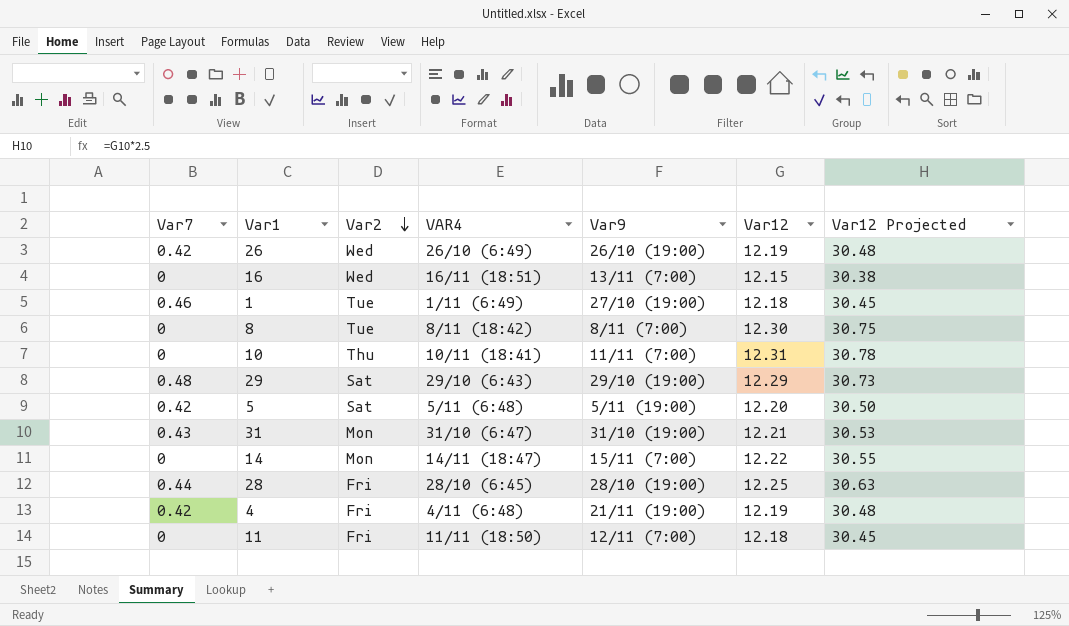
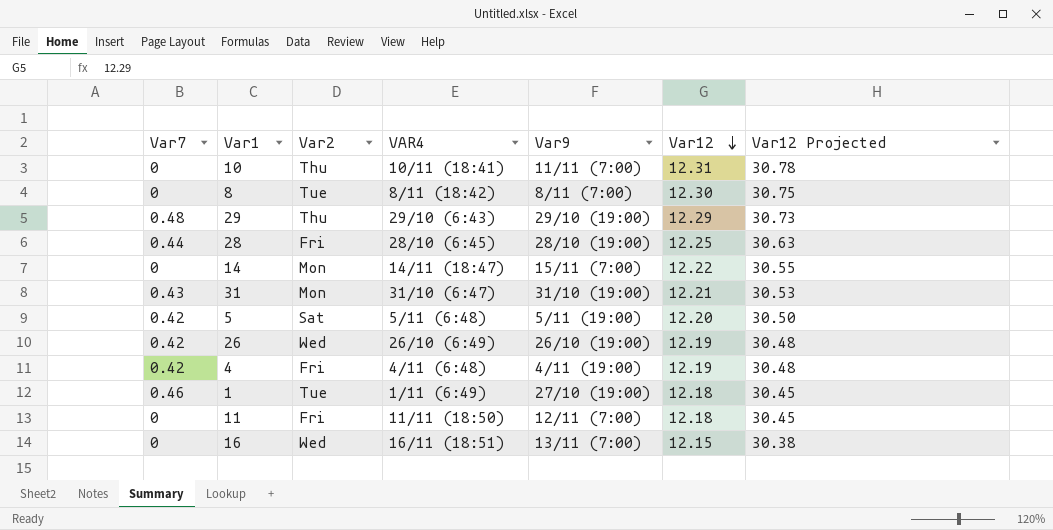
row order: Var2 descending -> Var12 descending
29 | Var2: Sat -> Thu
4 | Var9: 21/11 (19:00) -> 4/11 (19:00)

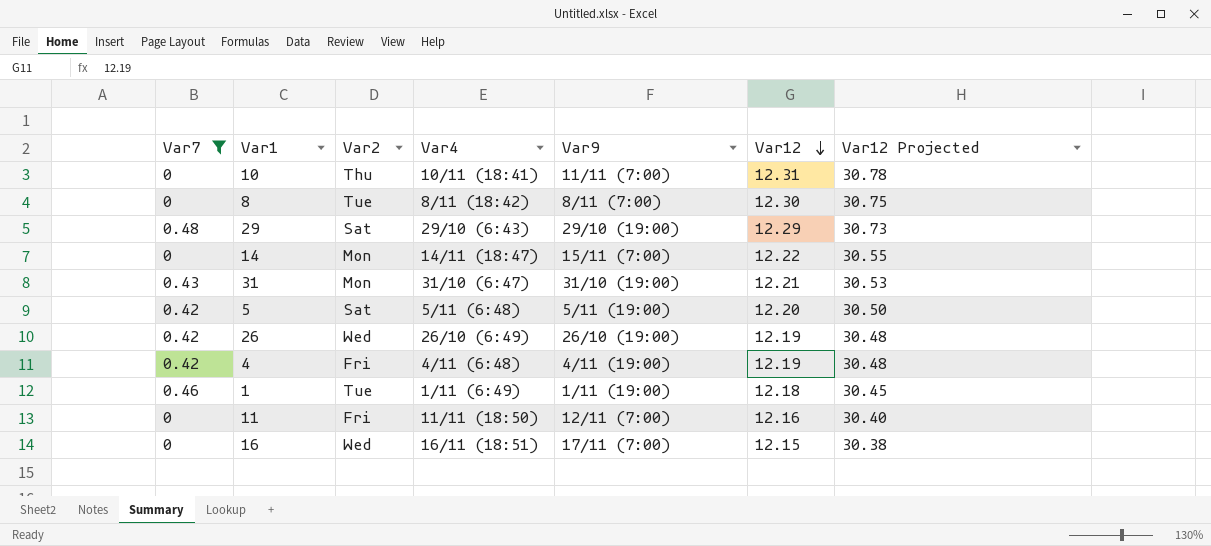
filter: none -> Var7 != 0.44
column name: VAR4 -> Var4
29 | Var2: Thu -> Sat
1 | Var9: 27/10 (19:00) -> 1/11 (19:00)
11 | Var12: 12.18 -> 12.16
11 | Var12 Projected: 30.45 -> 30.40
16 | Var9: 13/11 (7:00) -> 17/11 (7:00)

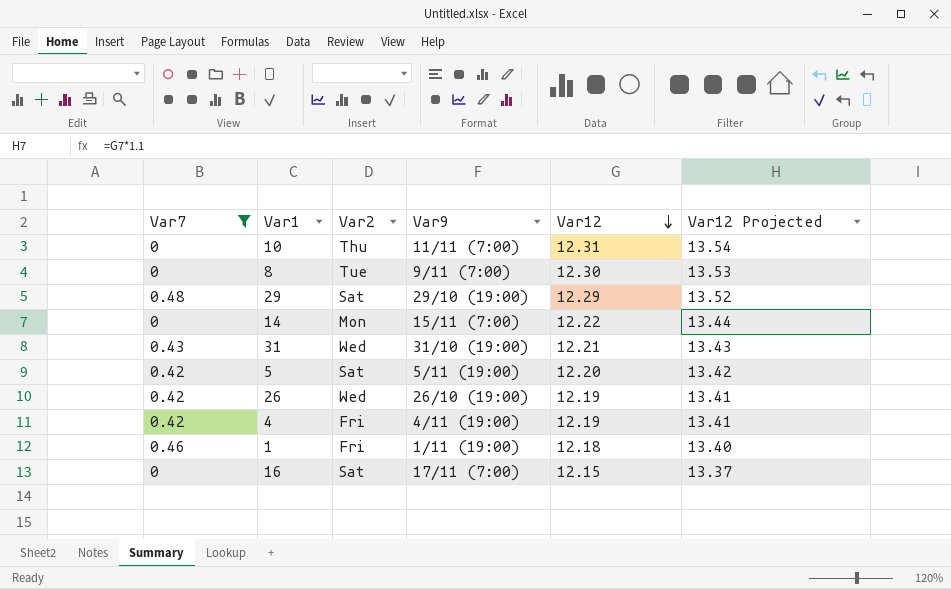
column Var4 | position: 4 -> none
column Var12 Projected | formula: [Var12] * 2.5 -> [Var12] * 1.1
row 11: 0 | Fri | 11/11 (18:50) | 12/11 (7:00) | 12.16 | 30.40 -> none
8 | Var9: 8/11 (7:00) -> 9/11 (7:00)
31 | Var2: Mon -> Wed
1 | Var2: Tue -> Fri
16 | Var2: Wed -> Sat

